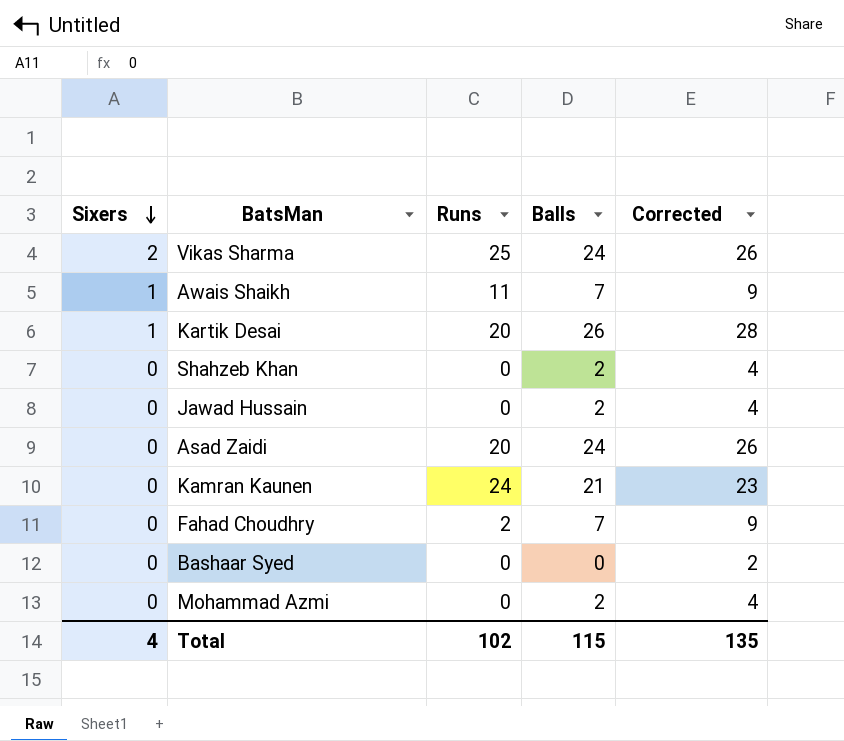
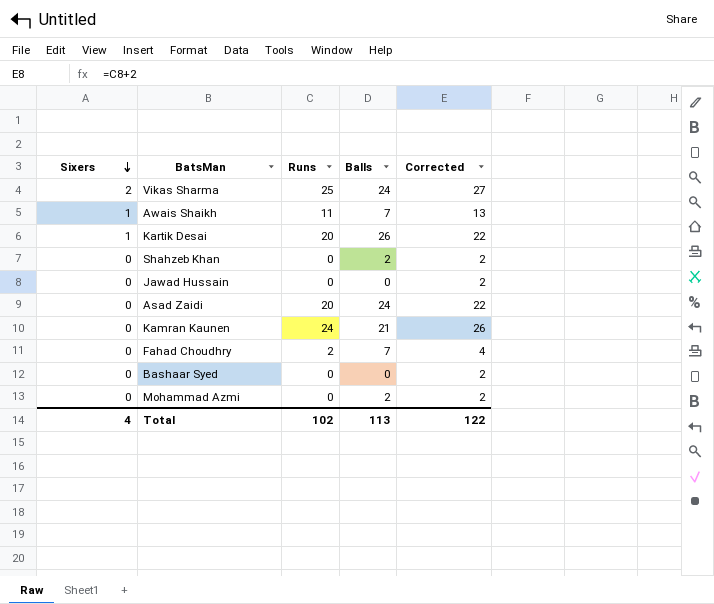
column Corrected | formula: [Balls] + 2 -> [Runs] + 2
Jawad Hussain | Balls: 2 -> 0
Total | Balls: 115 -> 113
Total | Corrected: 135 -> 122

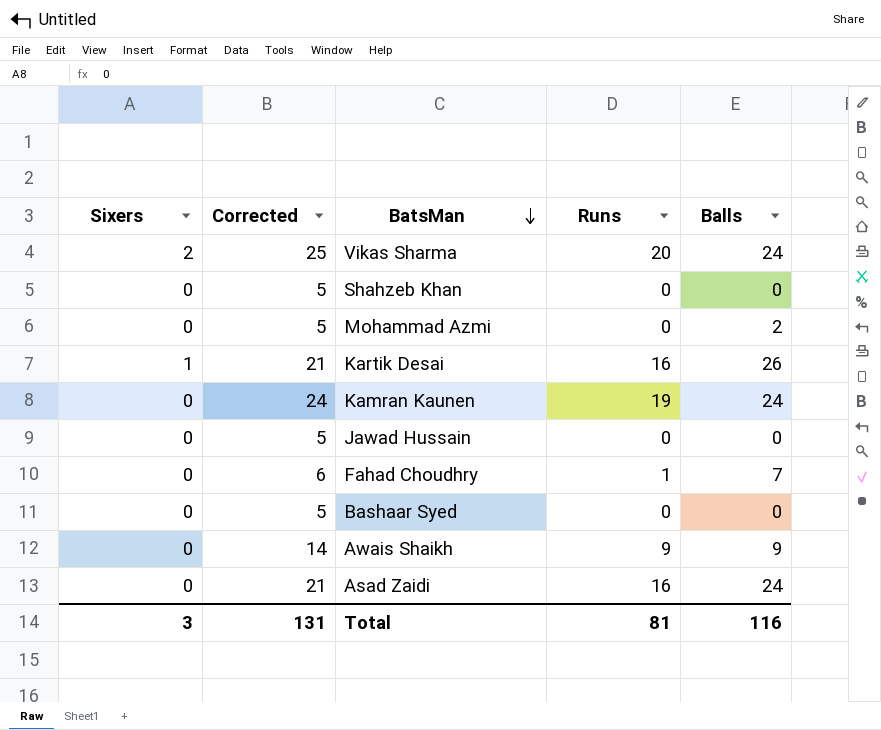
row order: Sixers descending -> BatsMan descending
column Corrected | formula: [Runs] + 2 -> [Runs] + 5
column Corrected | position: 5 -> 2
Vikas Sharma | Runs: 25 -> 20
Shahzeb Khan | Balls: 2 -> 0
Kartik Desai | Runs: 20 -> 16
Kamran Kaunen | Runs: 24 -> 19
Kamran Kaunen | Balls: 21 -> 24
Fahad Choudhry | Runs: 2 -> 1
Awais Shaikh | Sixers: 1 -> 0
Awais Shaikh | Runs: 11 -> 9
Awais Shaikh | Balls: 7 -> 9
Asad Zaidi | Runs: 20 -> 16
Total | Sixers: 4 -> 3
Total | Corrected: 122 -> 131
Total | Runs: 102 -> 81
Total | Balls: 113 -> 116

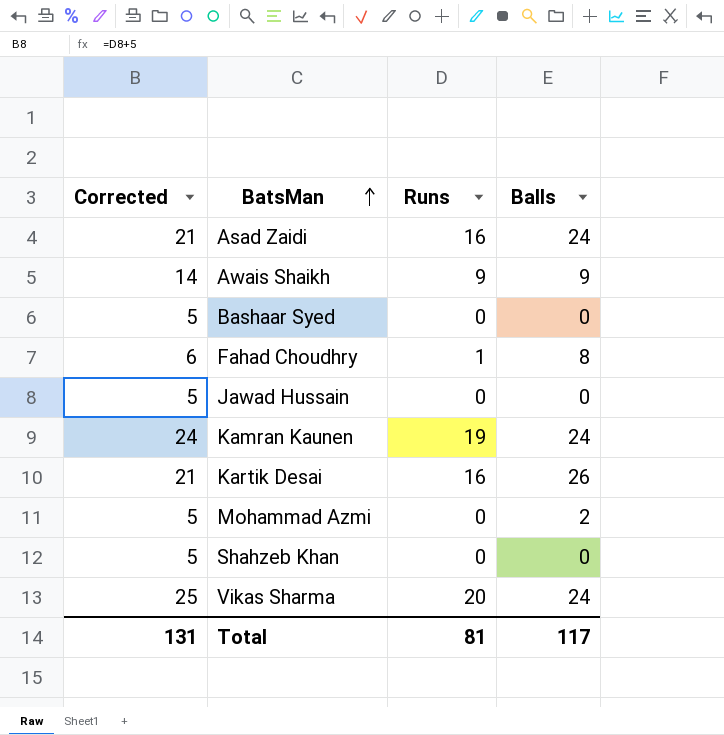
row order: BatsMan descending -> BatsMan ascending
column Sixers | position: 1 -> none
Fahad Choudhry | Balls: 7 -> 8
Total | Balls: 116 -> 117

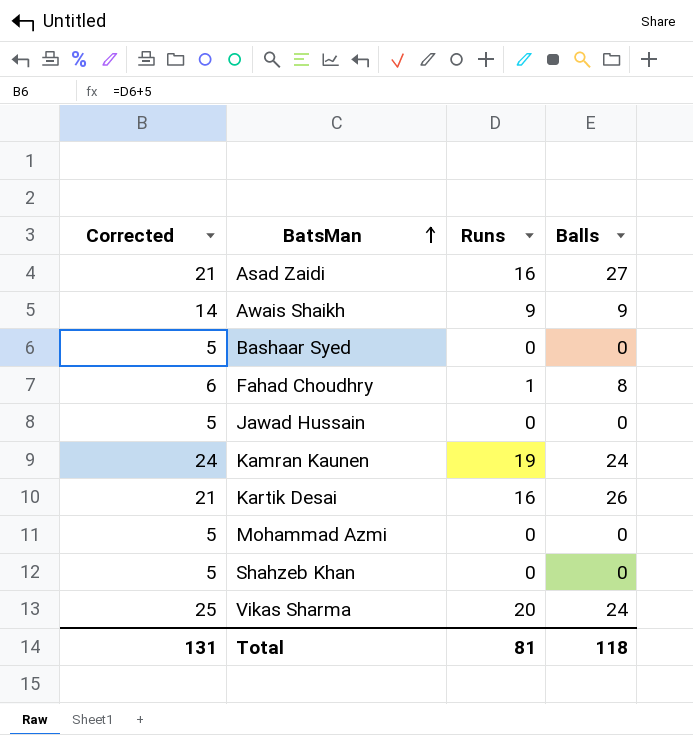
Asad Zaidi | Balls: 24 -> 27
Mohammad Azmi | Balls: 2 -> 0
Total | Balls: 117 -> 118

